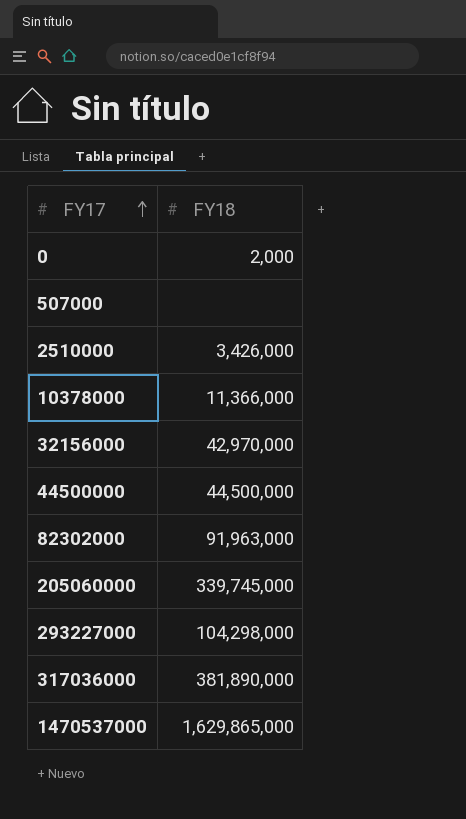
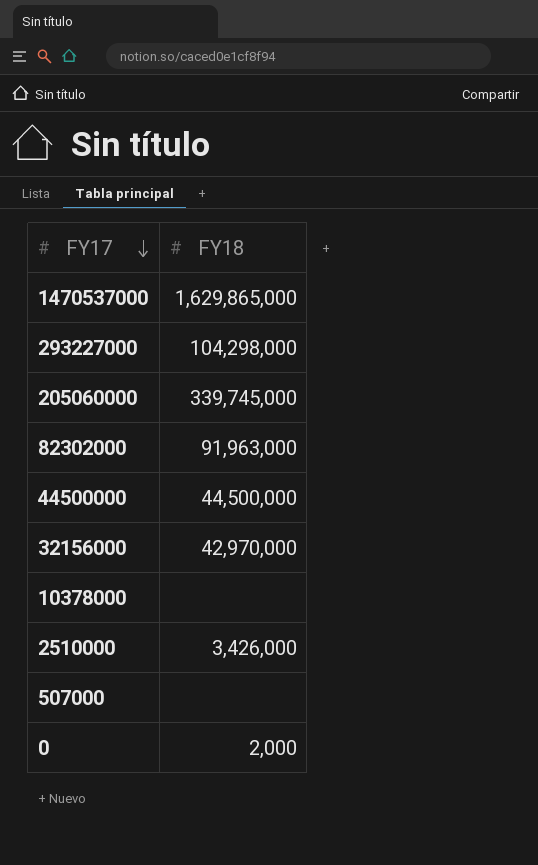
row order: FY17 ascending -> FY17 descending
row 317036000: 381,890,000 -> none
10378000 | FY18: 11,366,000 -> none

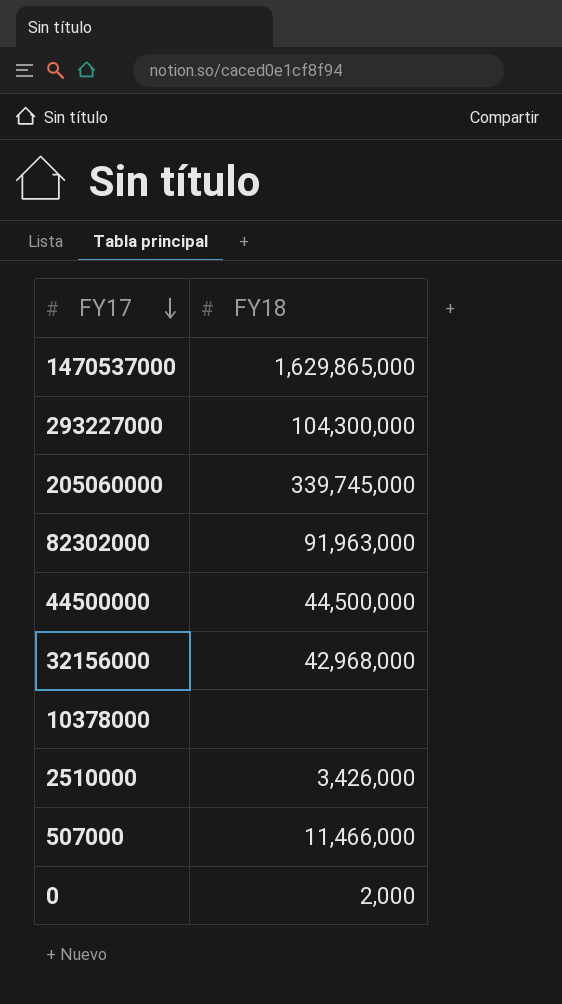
293227000 | FY18: 104,298,000 -> 104,300,000
32156000 | FY18: 42,970,000 -> 42,968,000
507000 | FY18: none -> 11,466,000

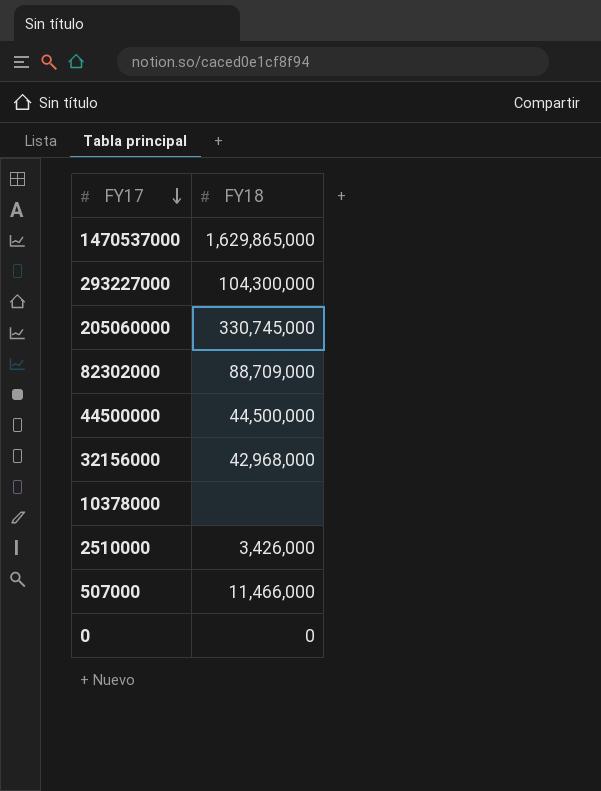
205060000 | FY18: 339,745,000 -> 330,745,000
82302000 | FY18: 91,963,000 -> 88,709,000
0 | FY18: 2,000 -> 0

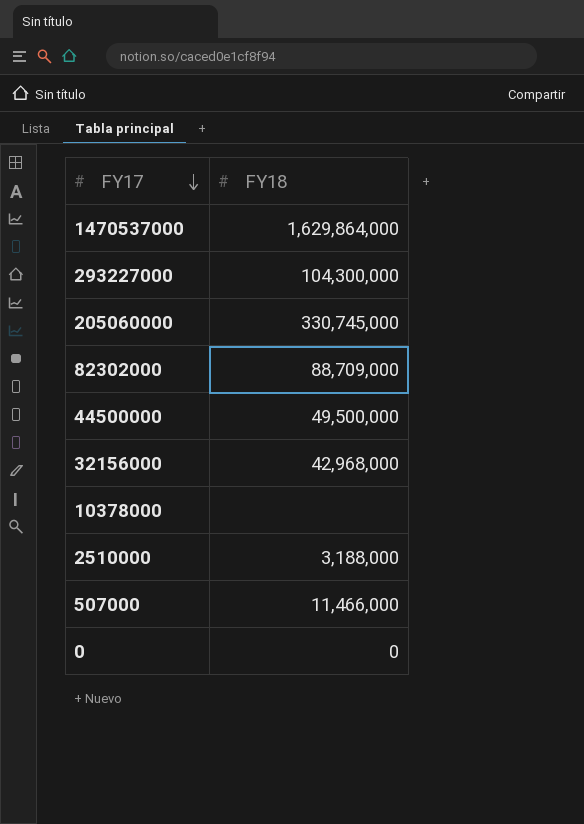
1470537000 | FY18: 1,629,865,000 -> 1,629,864,000
44500000 | FY18: 44,500,000 -> 49,500,000
2510000 | FY18: 3,426,000 -> 3,188,000

